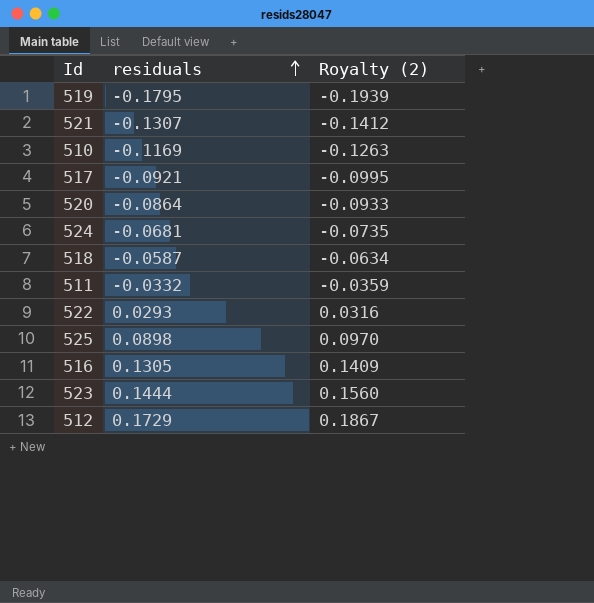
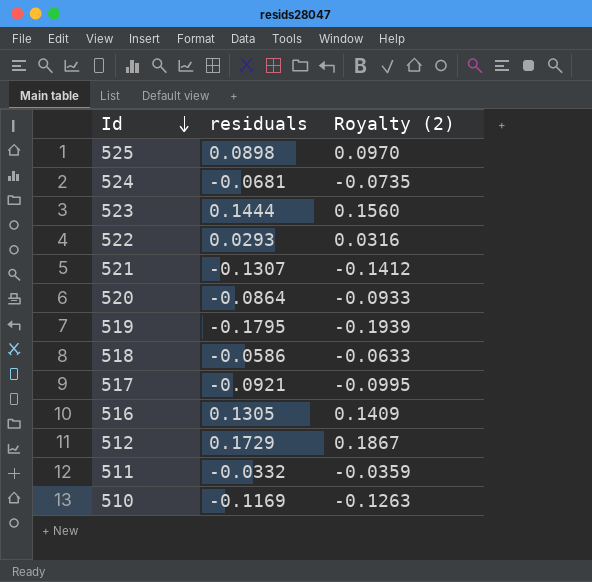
row order: residuals ascending -> Id descending
518 | residuals: -0.0587 -> -0.0586
518 | Royalty (2): -0.0634 -> -0.0633

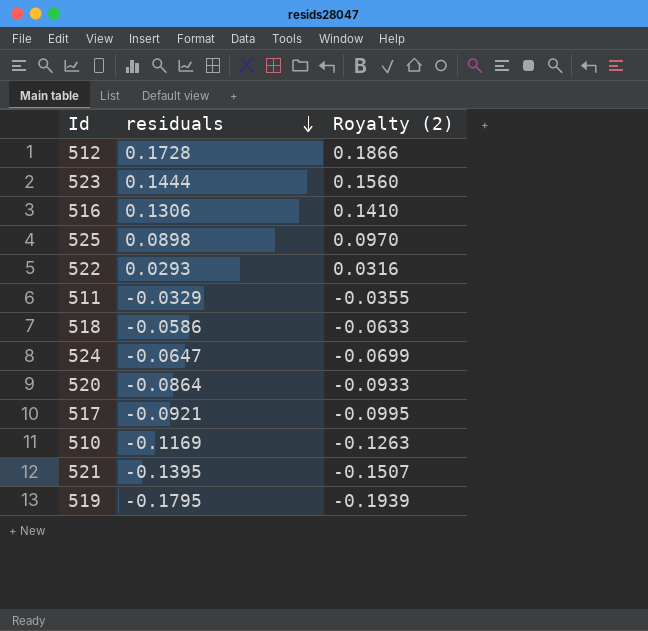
row order: Id descending -> residuals descending
512 | residuals: 0.1729 -> 0.1728
512 | Royalty (2): 0.1867 -> 0.1866
516 | residuals: 0.1305 -> 0.1306
516 | Royalty (2): 0.1409 -> 0.1410
511 | residuals: -0.0332 -> -0.0329
511 | Royalty (2): -0.0359 -> -0.0355
524 | residuals: -0.0681 -> -0.0647
524 | Royalty (2): -0.0735 -> -0.0699
521 | residuals: -0.1307 -> -0.1395
521 | Royalty (2): -0.1412 -> -0.1507

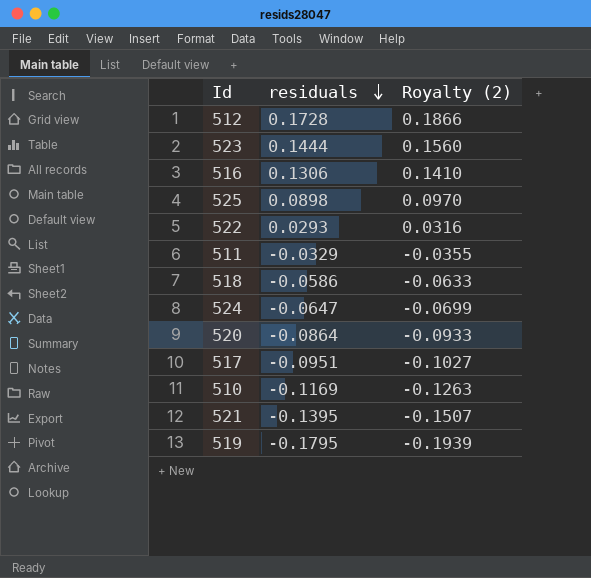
517 | residuals: -0.0921 -> -0.0951
517 | Royalty (2): -0.0995 -> -0.1027

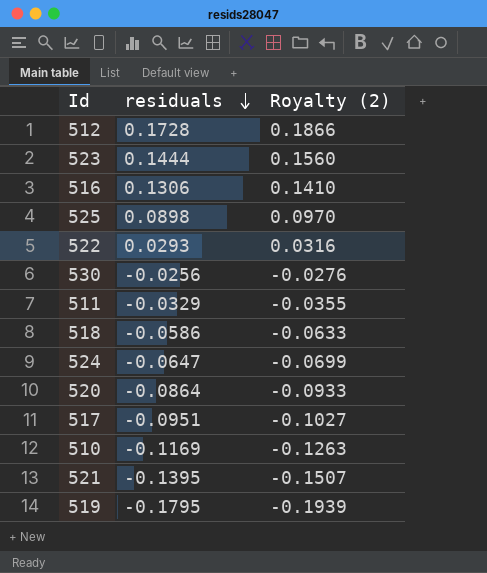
row 530: none -> -0.0256 | -0.0276

